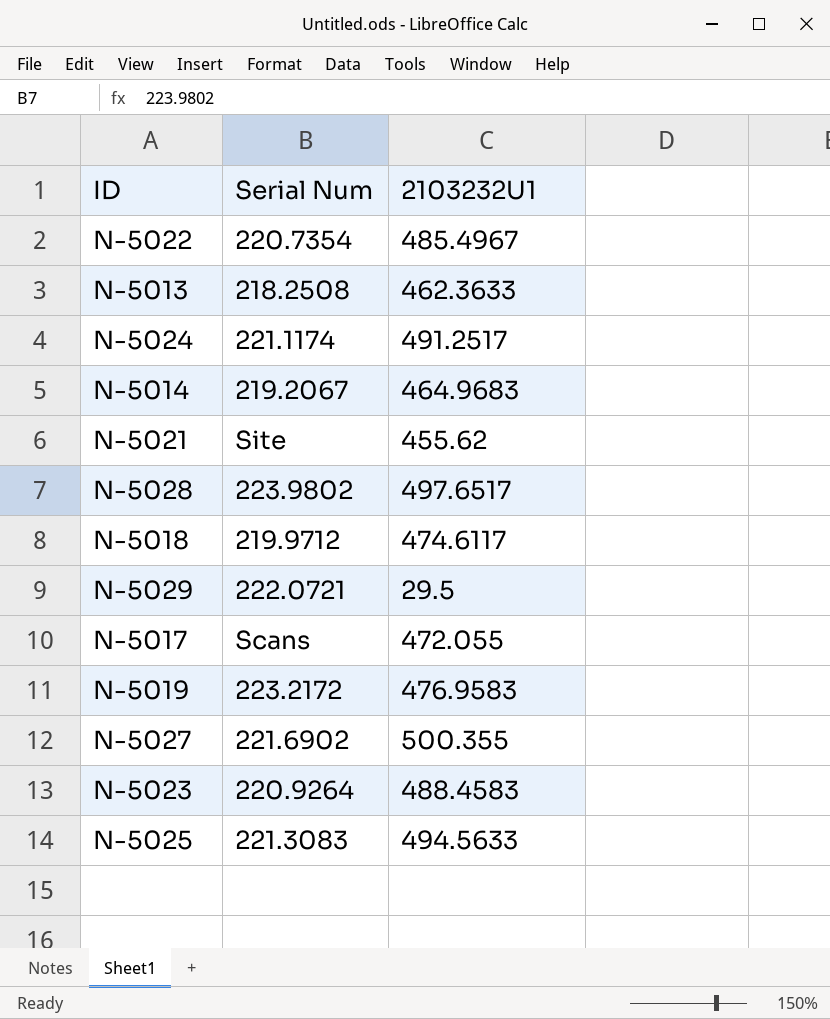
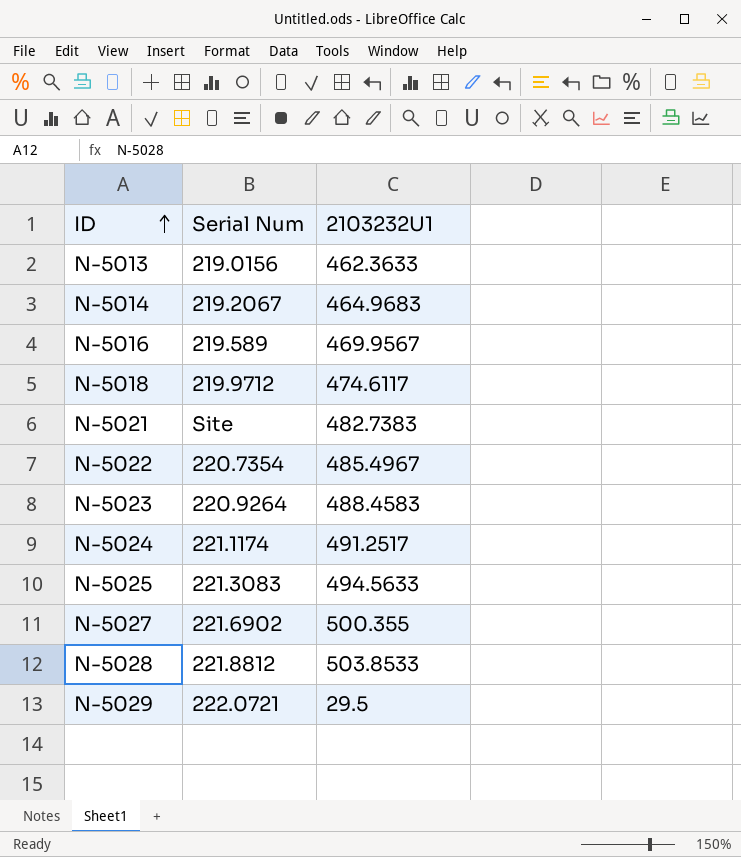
row order: none -> ID ascending
row N-5017: Scans | 472.055 -> none
row N-5019: 223.2172 | 476.9583 -> none
N-5013 | Serial Num: 218.2508 -> 219.0156
row N-5016: none -> 219.589 | 469.9567
N-5021 | 2103232U1: 455.62 -> 482.7383
N-5028 | Serial Num: 223.9802 -> 221.8812
N-5028 | 2103232U1: 497.6517 -> 503.8533

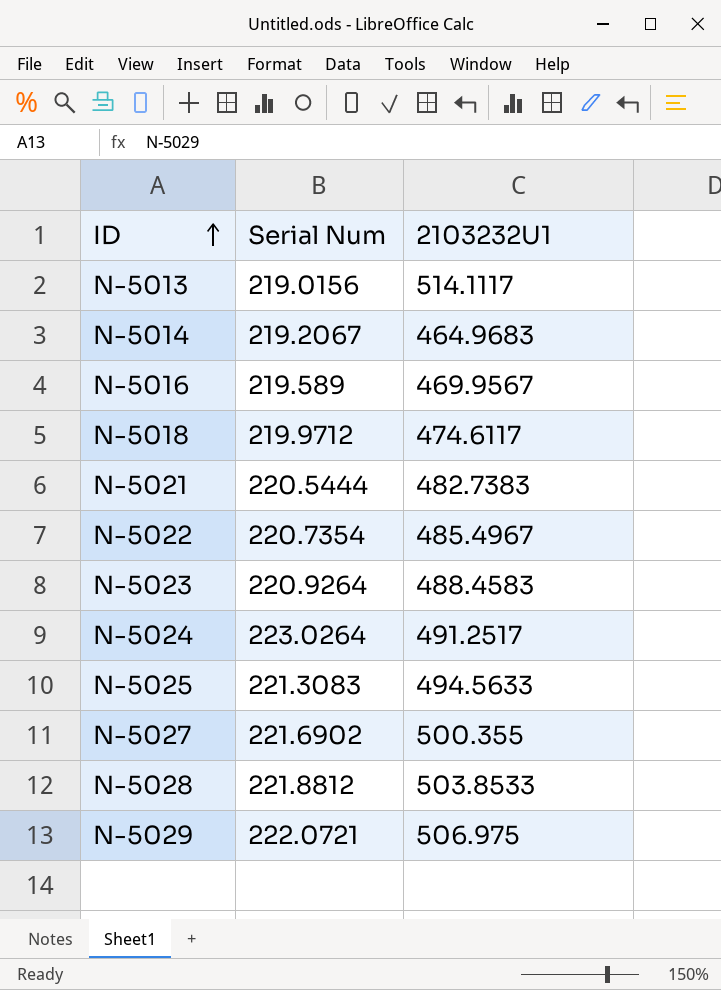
N-5013 | 2103232U1: 462.3633 -> 514.1117
N-5021 | Serial Num: Site -> 220.5444
N-5024 | Serial Num: 221.1174 -> 223.0264
N-5029 | 2103232U1: 29.5 -> 506.975

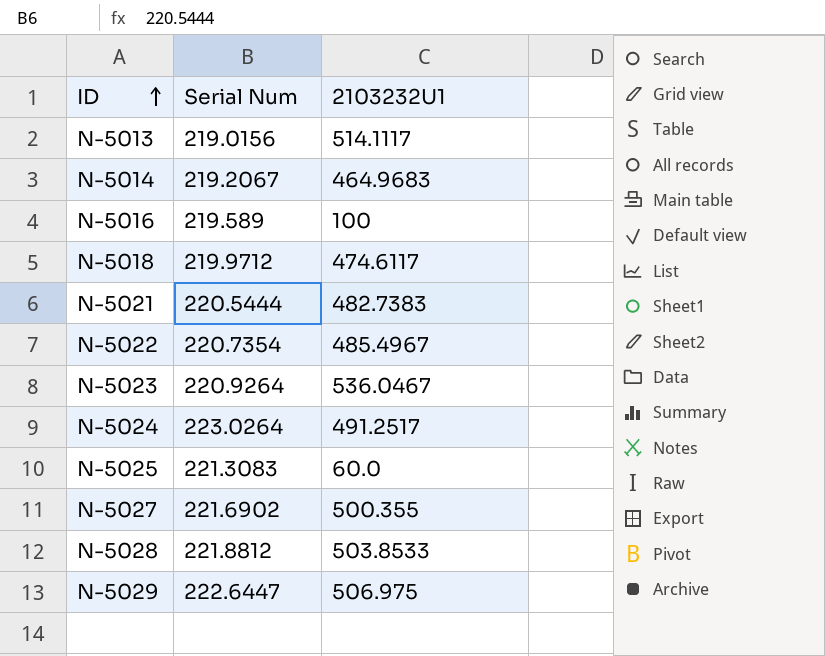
N-5016 | 2103232U1: 469.9567 -> 100
N-5023 | 2103232U1: 488.4583 -> 536.0467
N-5025 | 2103232U1: 494.5633 -> 60.0
N-5029 | Serial Num: 222.0721 -> 222.6447

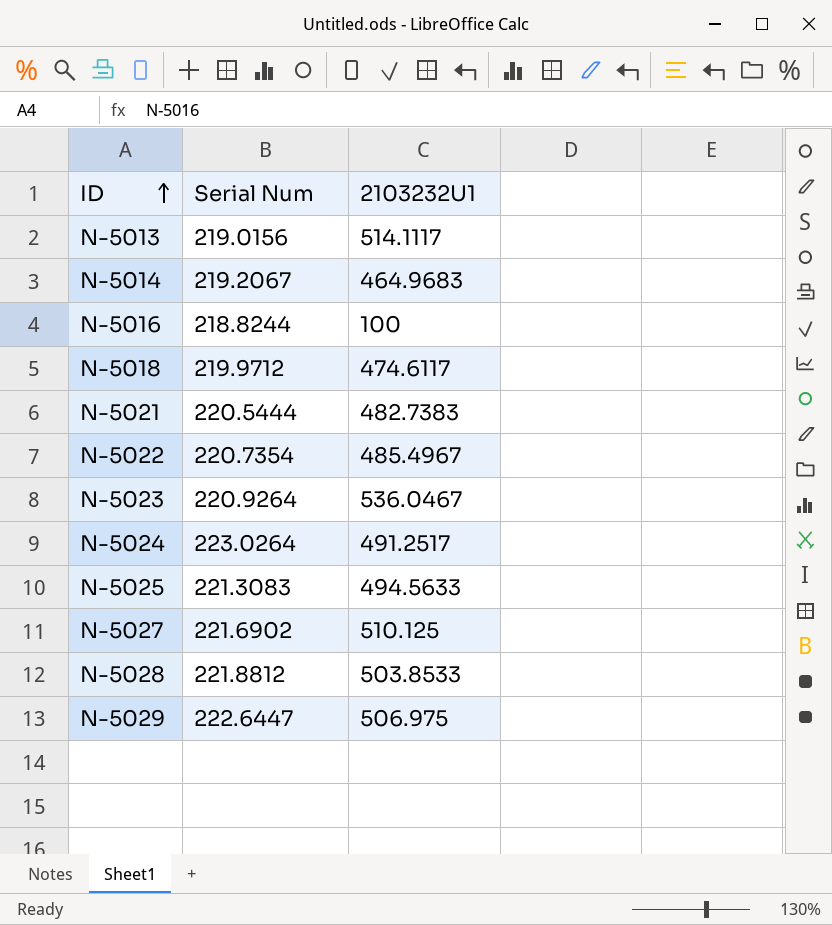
N-5016 | Serial Num: 219.589 -> 218.8244
N-5025 | 2103232U1: 60.0 -> 494.5633
N-5027 | 2103232U1: 500.355 -> 510.125

